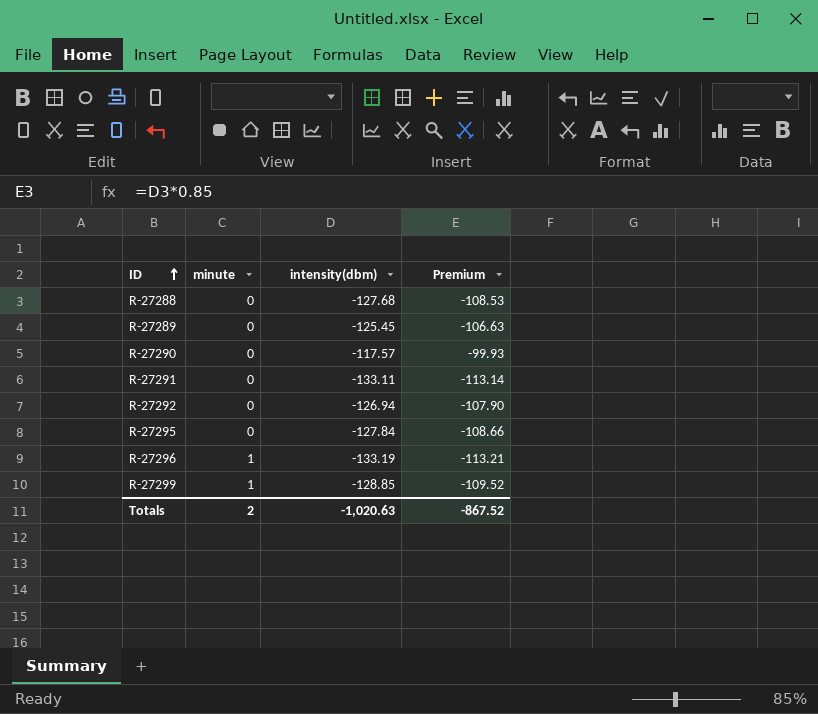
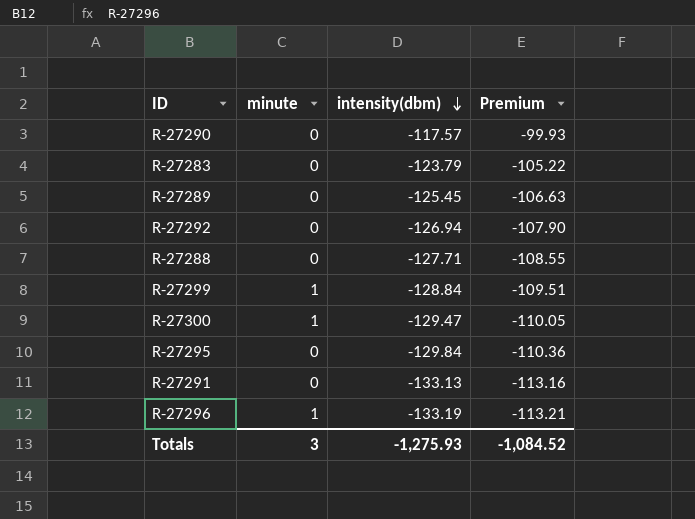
row order: ID ascending -> intensity(dbm) descending
row R-27283: none -> 0 | -123.79 | -105.22
R-27288 | intensity(dbm): -127.68 -> -127.71
R-27288 | Premium: -108.53 -> -108.55
R-27299 | intensity(dbm): -128.85 -> -128.84
R-27299 | Premium: -109.52 -> -109.51
row R-27300: none -> 1 | -129.47 | -110.05
R-27295 | intensity(dbm): -127.84 -> -129.84
R-27295 | Premium: -108.66 -> -110.36
R-27291 | intensity(dbm): -133.11 -> -133.13
R-27291 | Premium: -113.14 -> -113.16
Totals | minute: 2 -> 3
Totals | intensity(dbm): -1,020.63 -> -1,275.93
Totals | Premium: -867.52 -> -1,084.52

